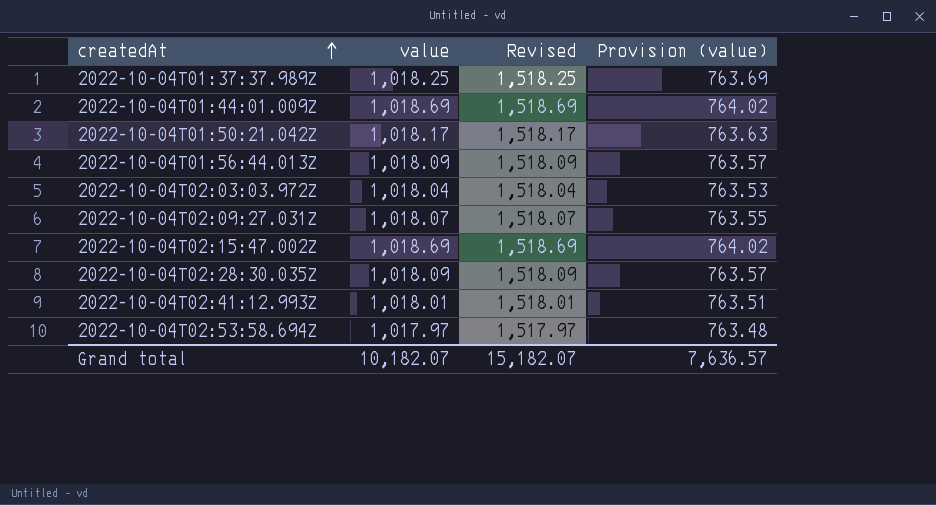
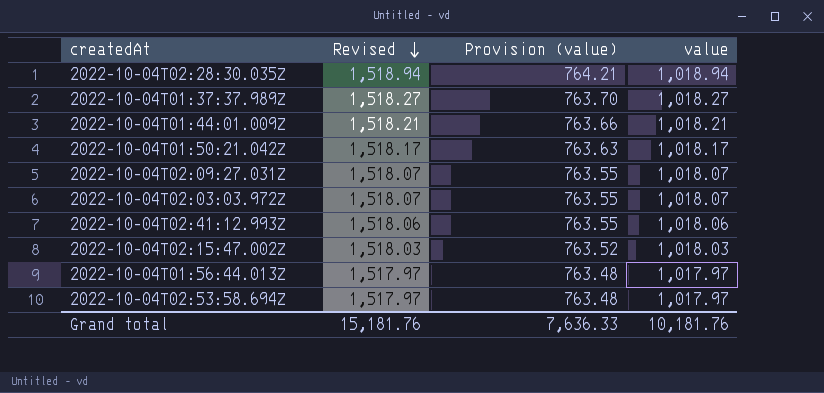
row order: createdAt ascending -> Revised descending
column value | position: 2 -> 4
2022-10-04T02:28:30.035Z | Revised: 1,518.09 -> 1,518.94
2022-10-04T02:28:30.035Z | Provision (value): 763.57 -> 764.21
2022-10-04T02:28:30.035Z | value: 1,018.09 -> 1,018.94
2022-10-04T01:37:37.989Z | Revised: 1,518.25 -> 1,518.27
2022-10-04T01:37:37.989Z | Provision (value): 763.69 -> 763.70
2022-10-04T01:37:37.989Z | value: 1,018.25 -> 1,018.27
2022-10-04T01:44:01.009Z | Revised: 1,518.69 -> 1,518.21
2022-10-04T01:44:01.009Z | Provision (value): 764.02 -> 763.66
2022-10-04T01:44:01.009Z | value: 1,018.69 -> 1,018.21
2022-10-04T02:03:03.972Z | Revised: 1,518.04 -> 1,518.07
2022-10-04T02:03:03.972Z | Provision (value): 763.53 -> 763.55
2022-10-04T02:03:03.972Z | value: 1,018.04 -> 1,018.07
2022-10-04T02:41:12.993Z | Revised: 1,518.01 -> 1,518.06
2022-10-04T02:41:12.993Z | Provision (value): 763.51 -> 763.55
2022-10-04T02:41:12.993Z | value: 1,018.01 -> 1,018.06
2022-10-04T02:15:47.002Z | Revised: 1,518.69 -> 1,518.03
2022-10-04T02:15:47.002Z | Provision (value): 764.02 -> 763.52
2022-10-04T02:15:47.002Z | value: 1,018.69 -> 1,018.03
2022-10-04T01:56:44.013Z | Revised: 1,518.09 -> 1,517.97
2022-10-04T01:56:44.013Z | Provision (value): 763.57 -> 763.48
2022-10-04T01:56:44.013Z | value: 1,018.09 -> 1,017.97
Grand total | Revised: 15,182.07 -> 15,181.76
Grand total | Provision (value): 7,636.57 -> 7,636.33
Grand total | value: 10,182.07 -> 10,181.76

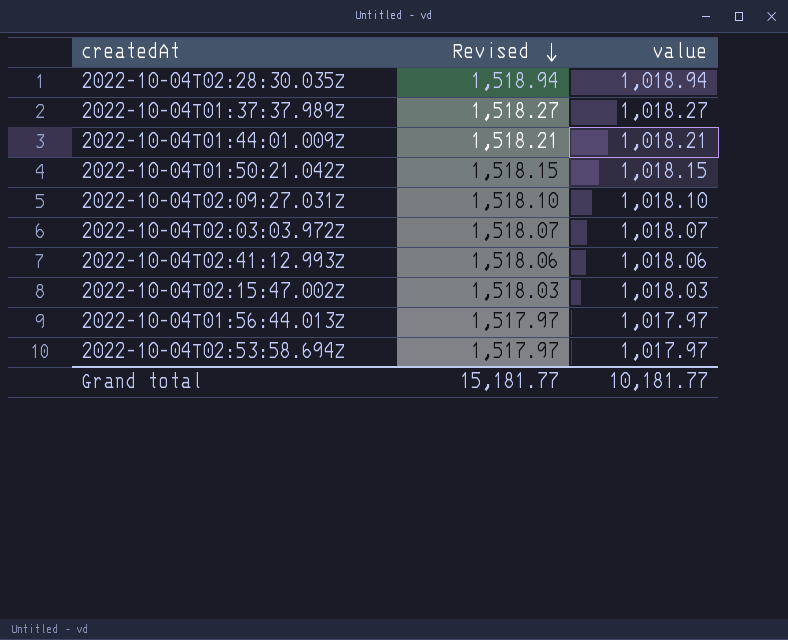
column Provision (value) | formula: [value] * 0.75 -> none
2022-10-04T01:50:21.042Z | Revised: 1,518.17 -> 1,518.15
2022-10-04T01:50:21.042Z | value: 1,018.17 -> 1,018.15
2022-10-04T02:09:27.031Z | Revised: 1,518.07 -> 1,518.10
2022-10-04T02:09:27.031Z | value: 1,018.07 -> 1,018.10
Grand total | Revised: 15,181.76 -> 15,181.77
Grand total | value: 10,181.76 -> 10,181.77

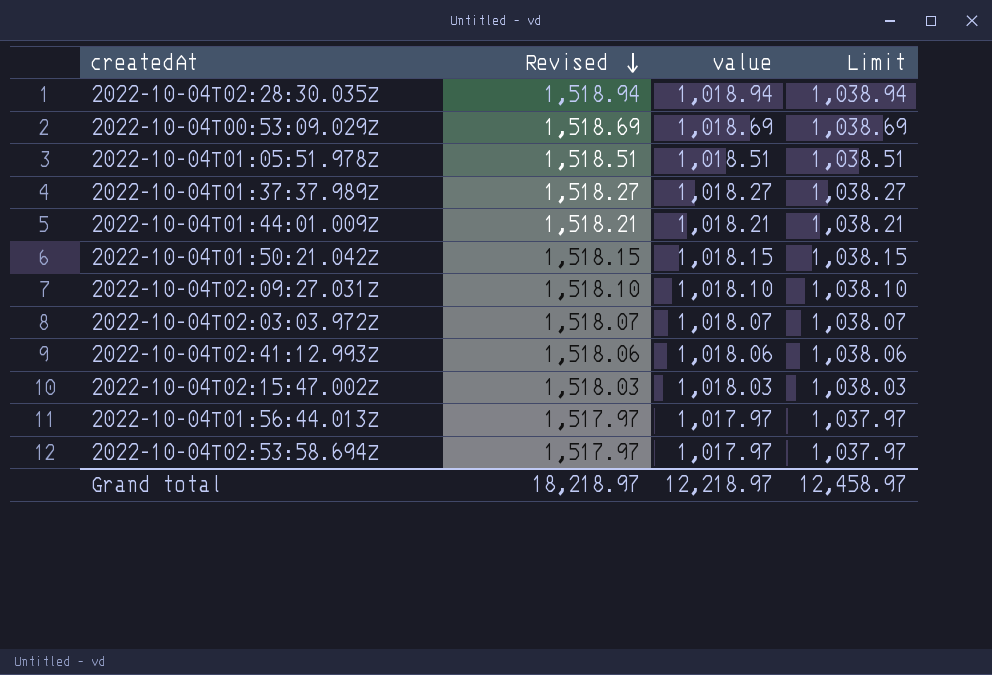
column Limit | formula: none -> [value] + 20
row 2022-10-04T00:53:09.029Z: none -> 1,518.69 | 1,018.69 | 1,038.69
row 2022-10-04T01:05:51.978Z: none -> 1,518.51 | 1,018.51 | 1,038.51
Grand total | Revised: 15,181.77 -> 18,218.97
Grand total | value: 10,181.77 -> 12,218.97

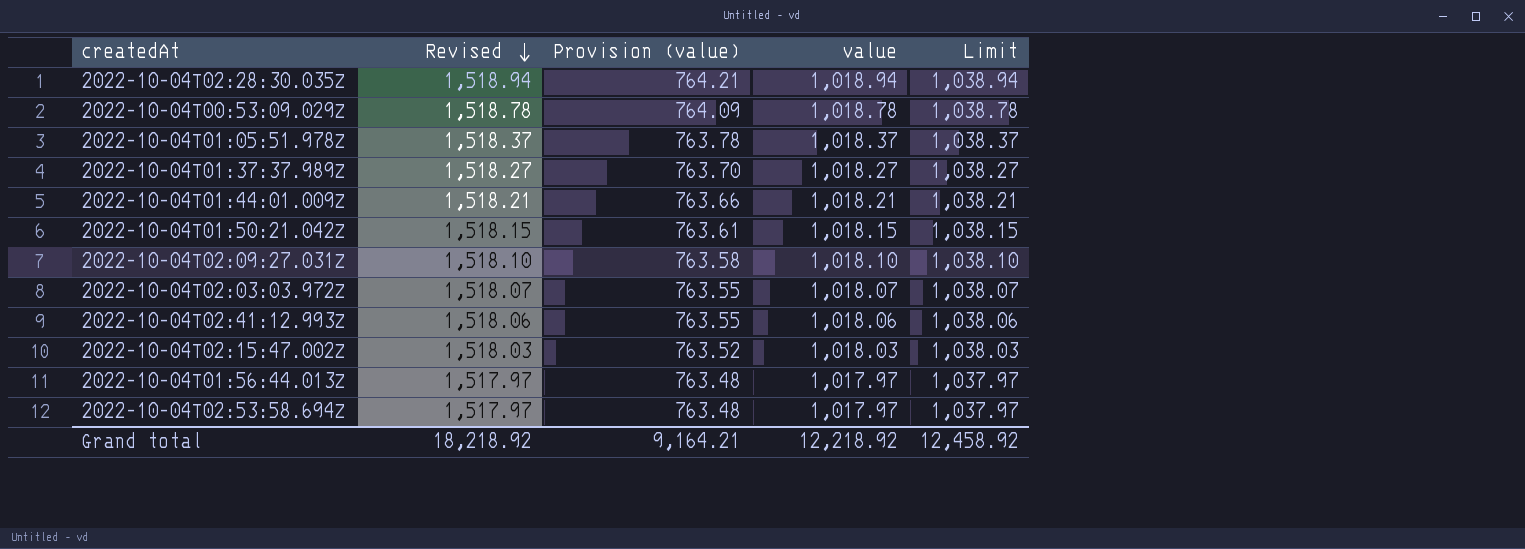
column Provision (value) | formula: none -> [value] * 0.75
2022-10-04T00:53:09.029Z | Revised: 1,518.69 -> 1,518.78
2022-10-04T00:53:09.029Z | value: 1,018.69 -> 1,018.78
2022-10-04T00:53:09.029Z | Limit: 1,038.69 -> 1,038.78
2022-10-04T01:05:51.978Z | Revised: 1,518.51 -> 1,518.37
2022-10-04T01:05:51.978Z | value: 1,018.51 -> 1,018.37
2022-10-04T01:05:51.978Z | Limit: 1,038.51 -> 1,038.37
Grand total | Revised: 18,218.97 -> 18,218.92
Grand total | value: 12,218.97 -> 12,218.92
Grand total | Limit: 12,458.97 -> 12,458.92

